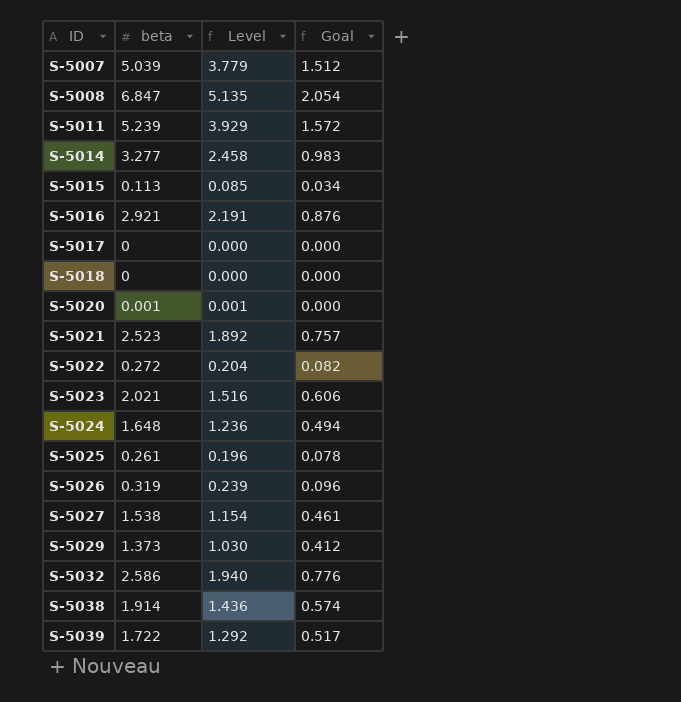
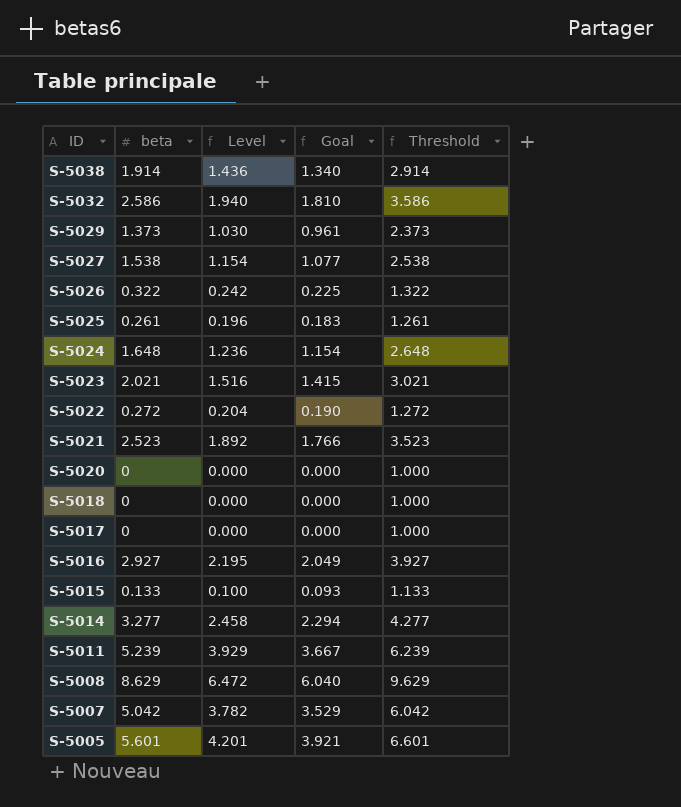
row order: ID ascending -> ID descending
column Goal | formula: [beta] * 0.3 -> [beta] * 0.7
column Threshold | formula: none -> [beta] + 1
row S-5039: 1.722 | 1.292 | 0.517 -> none
S-5026 | beta: 0.319 -> 0.322
S-5026 | Level: 0.239 -> 0.242
S-5020 | beta: 0.001 -> 0
S-5020 | Level: 0.001 -> 0.000
S-5016 | beta: 2.921 -> 2.927
S-5016 | Level: 2.191 -> 2.195
S-5015 | beta: 0.113 -> 0.133
S-5015 | Level: 0.085 -> 0.100
S-5008 | beta: 6.847 -> 8.629
S-5008 | Level: 5.135 -> 6.472
S-5007 | beta: 5.039 -> 5.042
S-5007 | Level: 3.779 -> 3.782
row S-5005: none -> 5.601 | 4.201 | 3.921 | 6.601

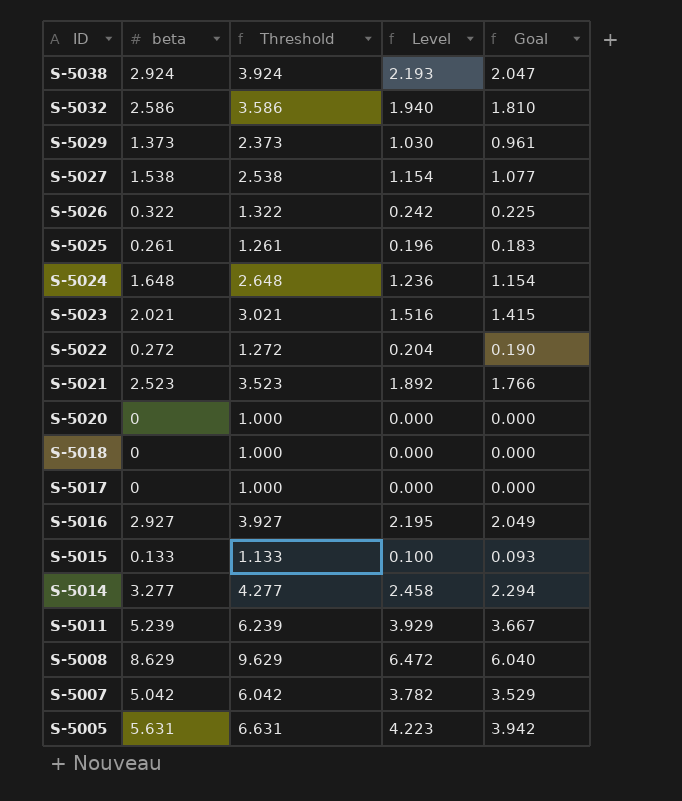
column Threshold | position: 5 -> 3
S-5038 | beta: 1.914 -> 2.924
S-5038 | Threshold: 2.914 -> 3.924
S-5038 | Level: 1.436 -> 2.193
S-5038 | Goal: 1.340 -> 2.047
S-5005 | beta: 5.601 -> 5.631
S-5005 | Threshold: 6.601 -> 6.631
S-5005 | Level: 4.201 -> 4.223
S-5005 | Goal: 3.921 -> 3.942

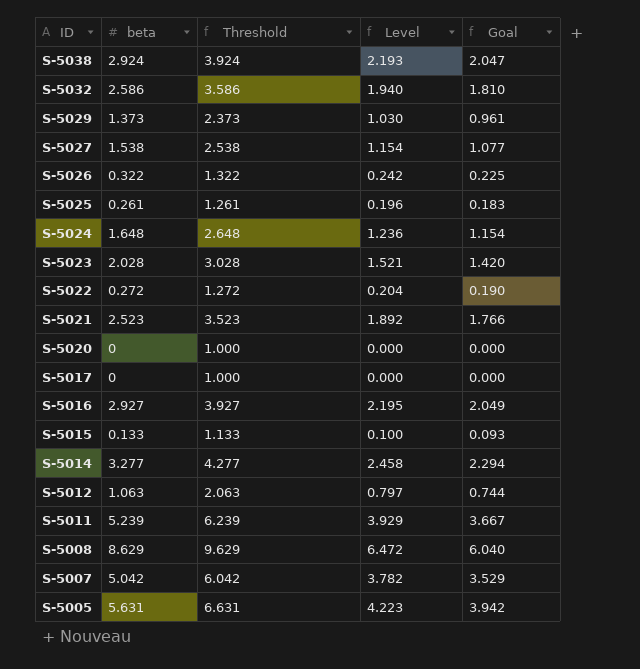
row S-5018: 0 | 1.000 | 0.000 | 0.000 -> none
S-5023 | beta: 2.021 -> 2.028
S-5023 | Threshold: 3.021 -> 3.028
S-5023 | Level: 1.516 -> 1.521
S-5023 | Goal: 1.415 -> 1.420
row S-5012: none -> 1.063 | 2.063 | 0.797 | 0.744

